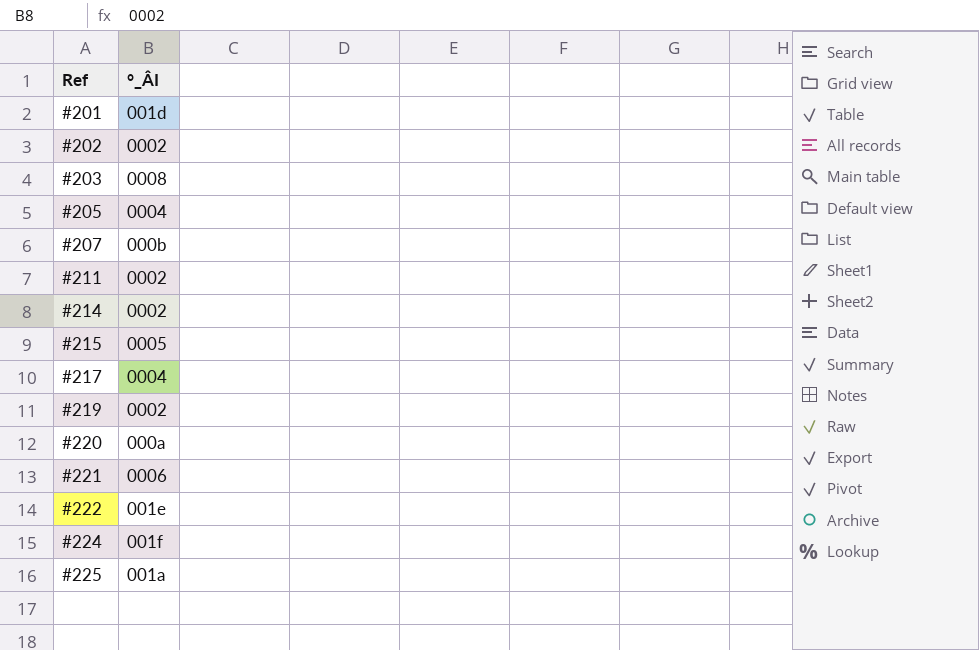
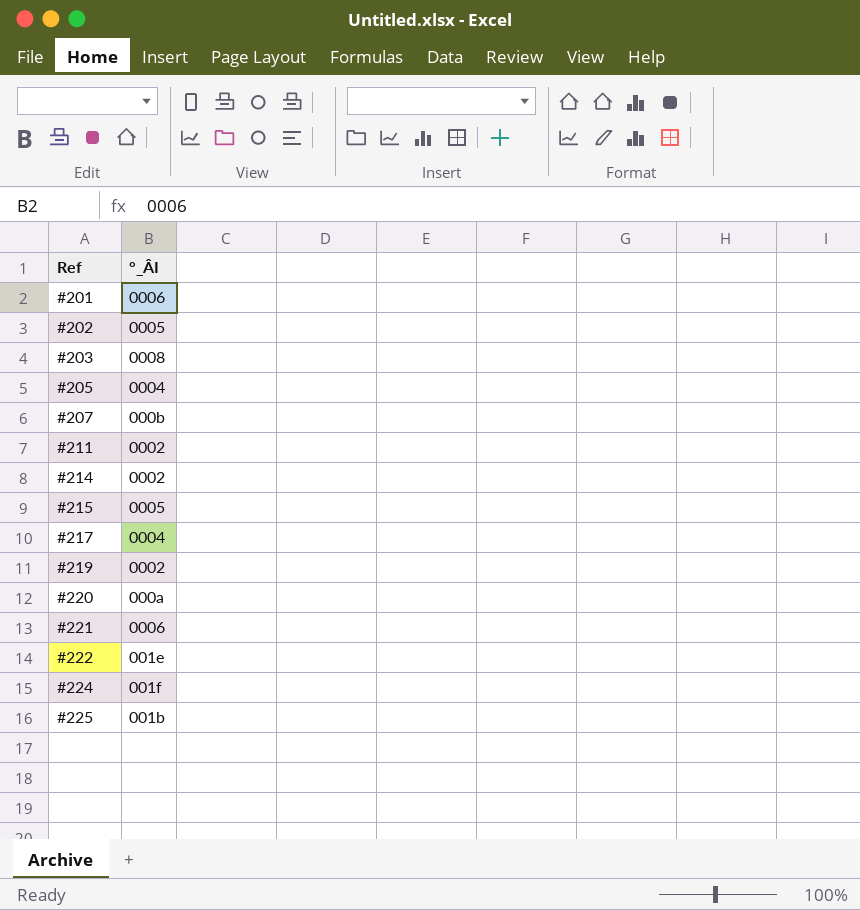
#201 | °_ÂI: 001d -> 0006
#202 | °_ÂI: 0002 -> 0005
#225 | °_ÂI: 001a -> 001b

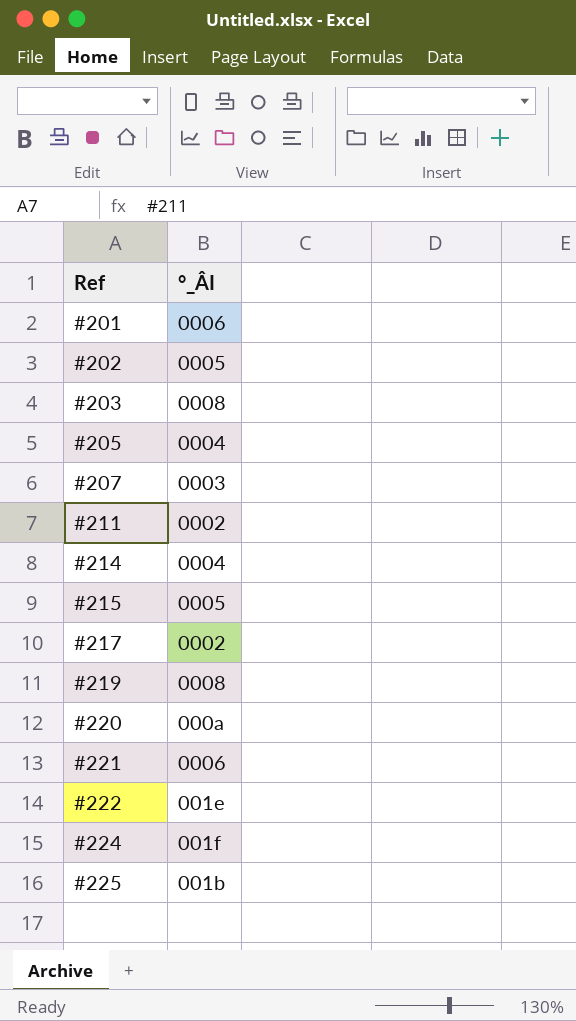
#207 | °_ÂI: 000b -> 0003
#214 | °_ÂI: 0002 -> 0004
#217 | °_ÂI: 0004 -> 0002
#219 | °_ÂI: 0002 -> 0008

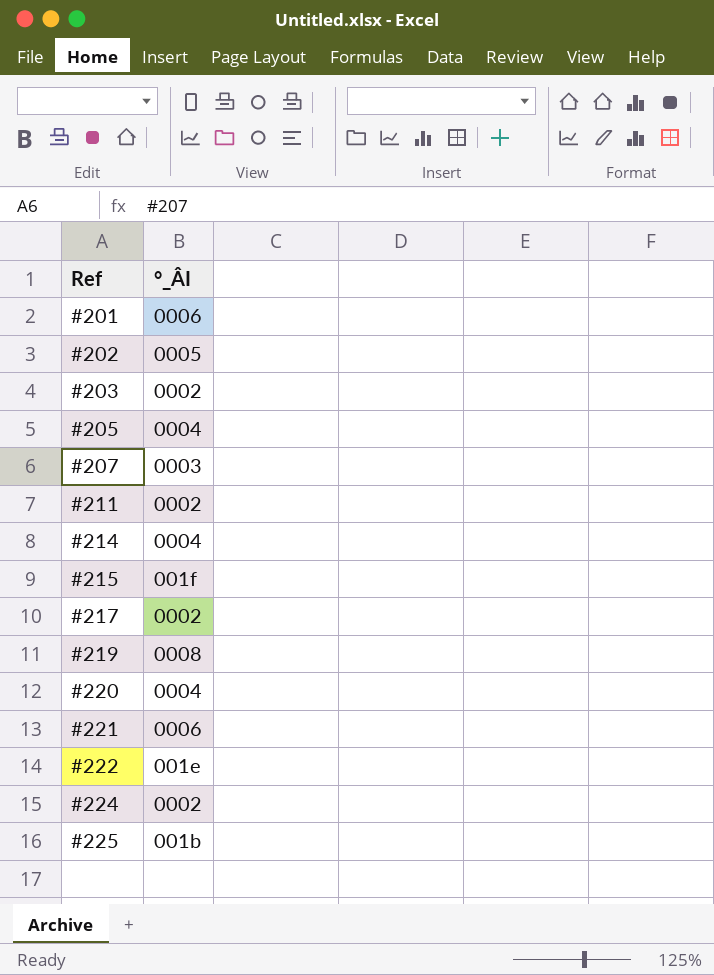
#203 | °_ÂI: 0008 -> 0002
#215 | °_ÂI: 0005 -> 001f
#220 | °_ÂI: 000a -> 0004
#224 | °_ÂI: 001f -> 0002

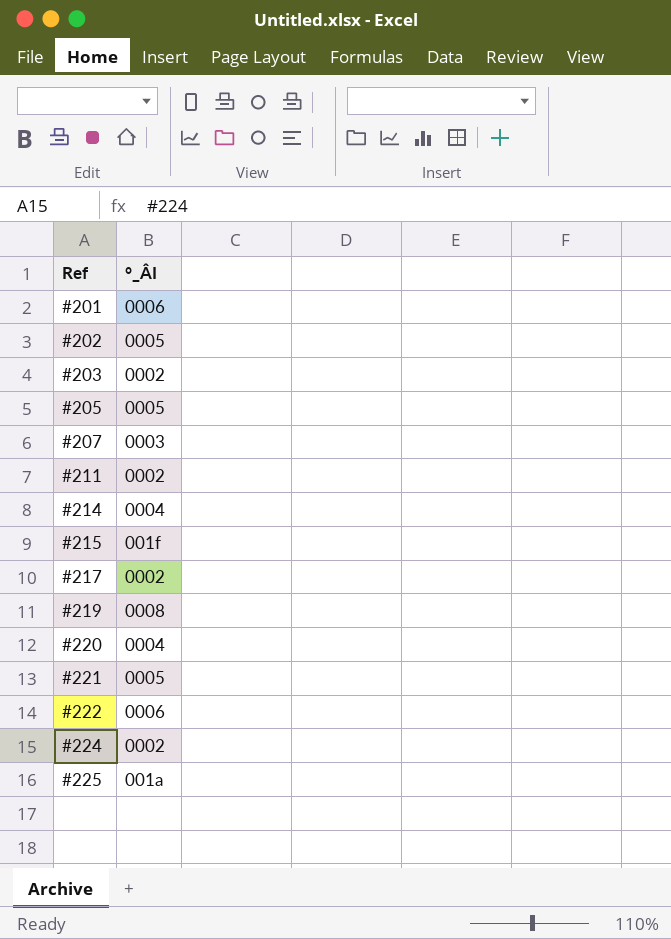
#205 | °_ÂI: 0004 -> 0005
#221 | °_ÂI: 0006 -> 0005
#222 | °_ÂI: 001e -> 0006
#225 | °_ÂI: 001b -> 001a

